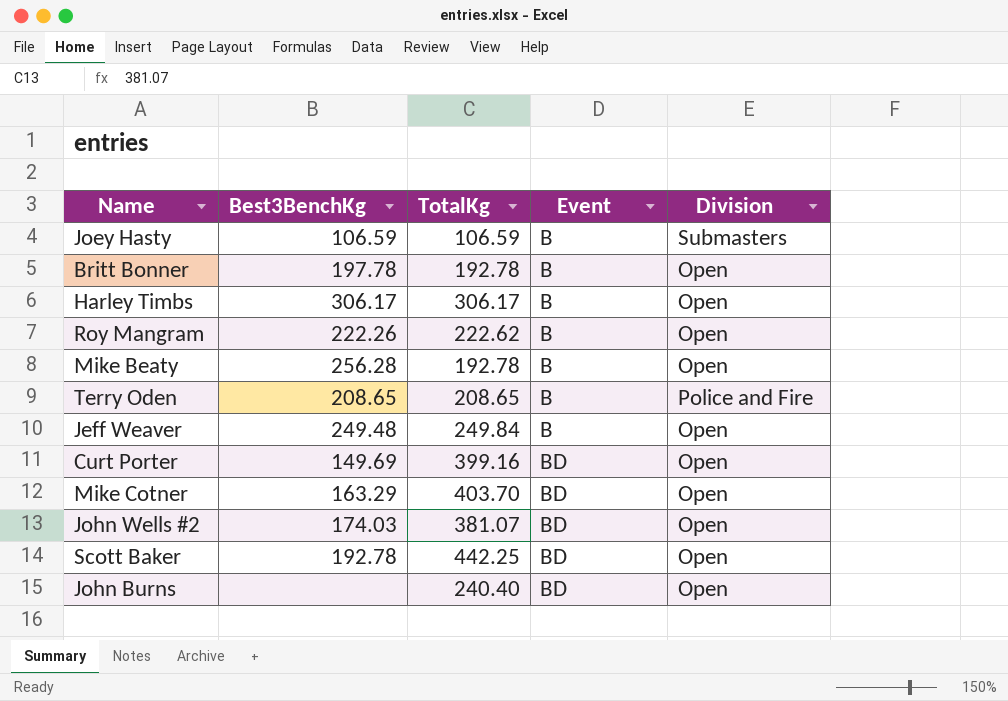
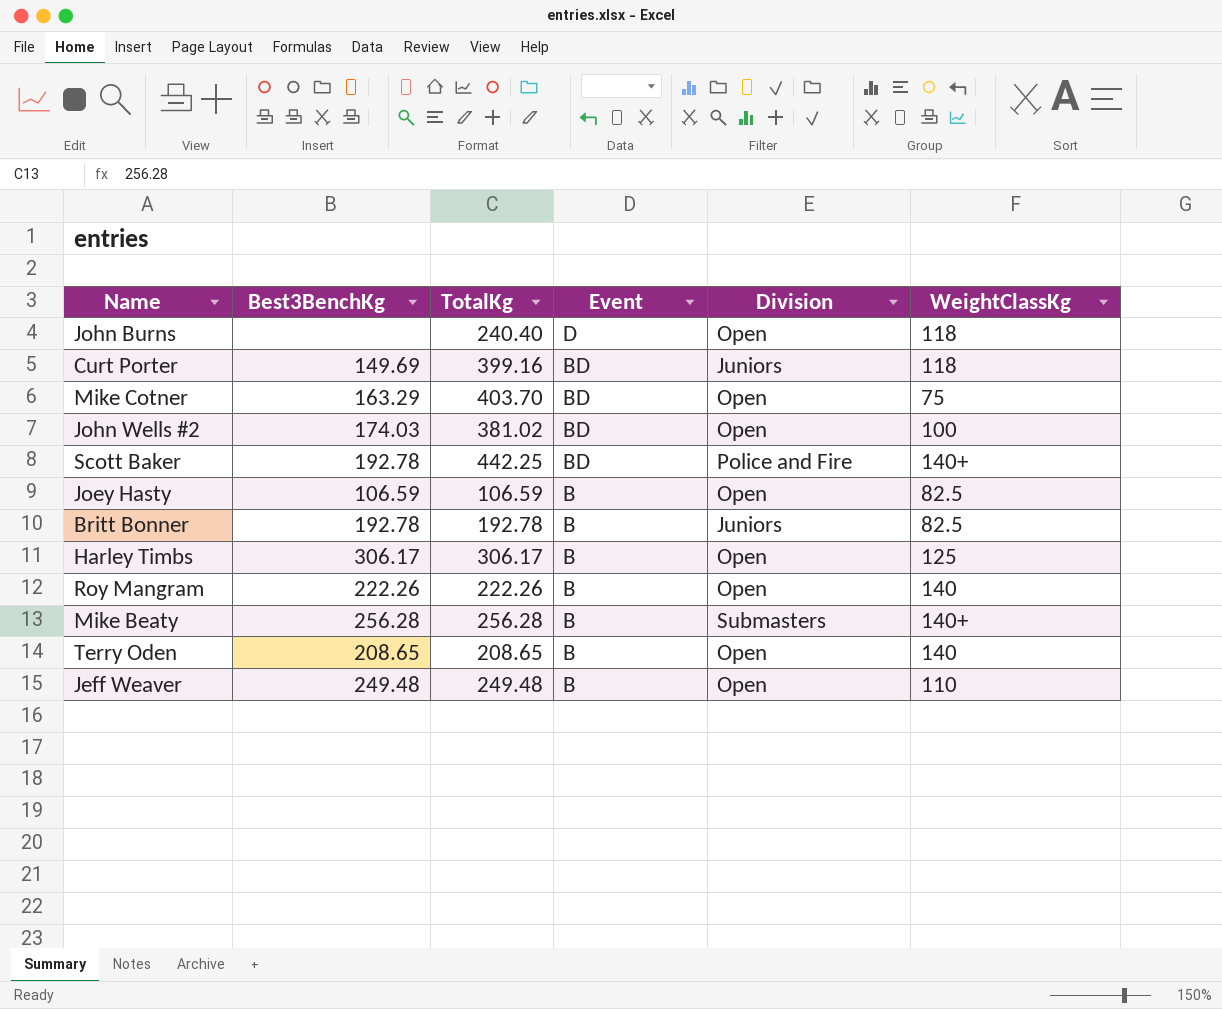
row order: Event ascending -> Event descending
column WeightClassKg | position: none -> 6
John Burns | Event: BD -> D
Curt Porter | Division: Open -> Juniors
John Wells #2 | TotalKg: 381.07 -> 381.02
Scott Baker | Division: Open -> Police and Fire
Joey Hasty | Division: Submasters -> Open
Britt Bonner | Best3BenchKg: 197.78 -> 192.78
Britt Bonner | Division: Open -> Juniors
Roy Mangram | TotalKg: 222.62 -> 222.26
Mike Beaty | TotalKg: 192.78 -> 256.28
Mike Beaty | Division: Open -> Submasters
Terry Oden | Division: Police and Fire -> Open
Jeff Weaver | TotalKg: 249.84 -> 249.48

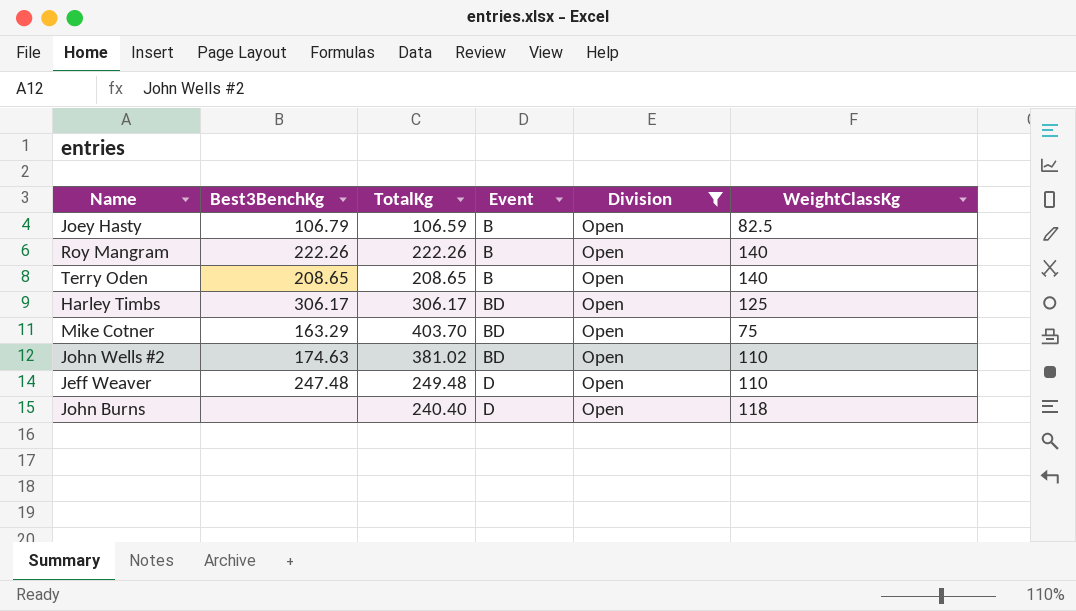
filter: none -> Division = Open
row order: Event descending -> Event ascending
Joey Hasty | Best3BenchKg: 106.59 -> 106.79
Harley Timbs | Event: B -> BD
John Wells #2 | Best3BenchKg: 174.03 -> 174.63
John Wells #2 | WeightClassKg: 100 -> 110
Jeff Weaver | Best3BenchKg: 249.48 -> 247.48
Jeff Weaver | Event: B -> D

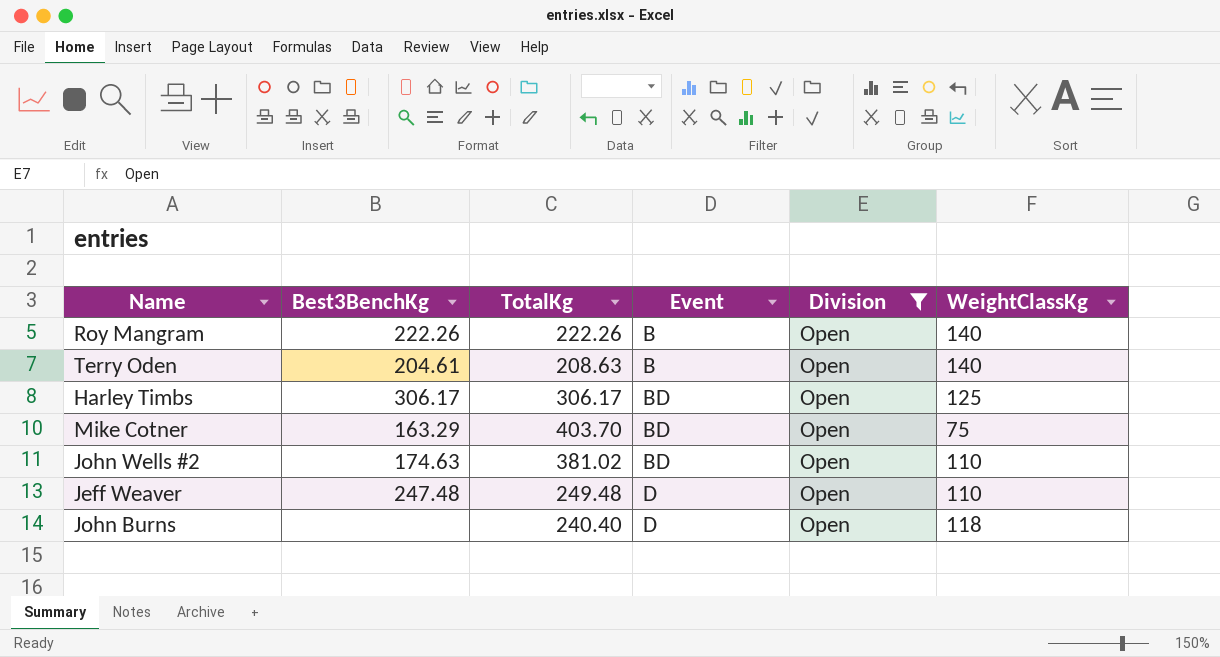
row Joey Hasty: 106.79 | 106.59 | B | Open | 82.5 -> none
Terry Oden | Best3BenchKg: 208.65 -> 204.61
Terry Oden | TotalKg: 208.65 -> 208.63

